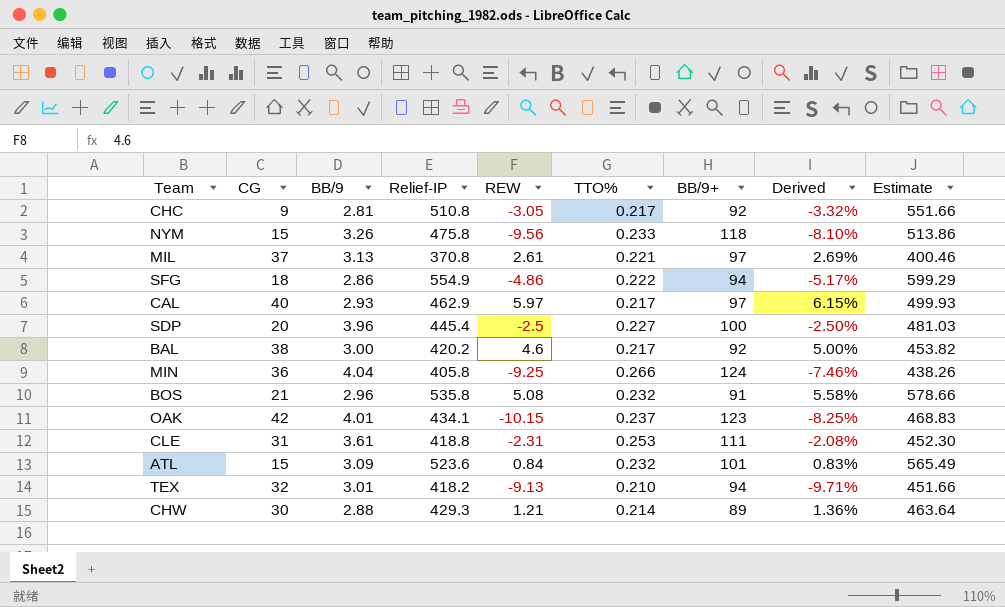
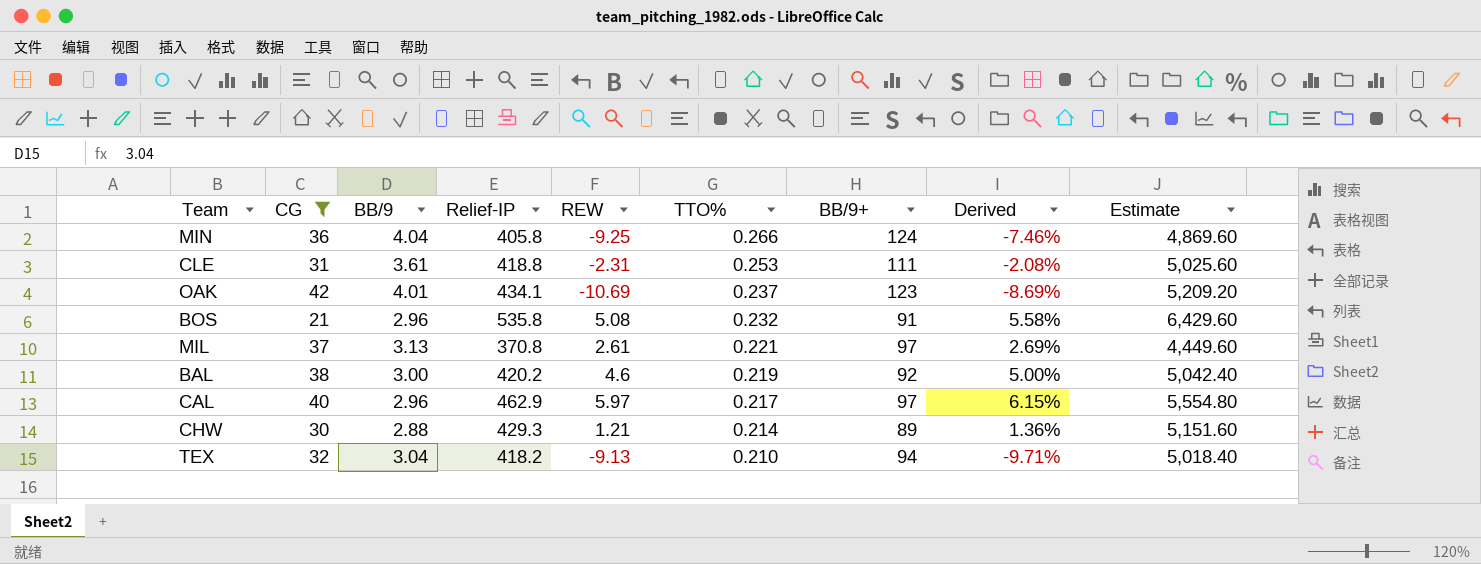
filter: none -> CG >= 21
row order: none -> TTO% descending
column Estimate | formula: [Relief-IP] * 1.08 -> [Relief-IP] * 12
OAK | REW: -10.15 -> -10.69
OAK | Derived: -8.25% -> -8.69%
BAL | TTO%: 0.217 -> 0.219
CAL | BB/9: 2.93 -> 2.96
TEX | BB/9: 3.01 -> 3.04

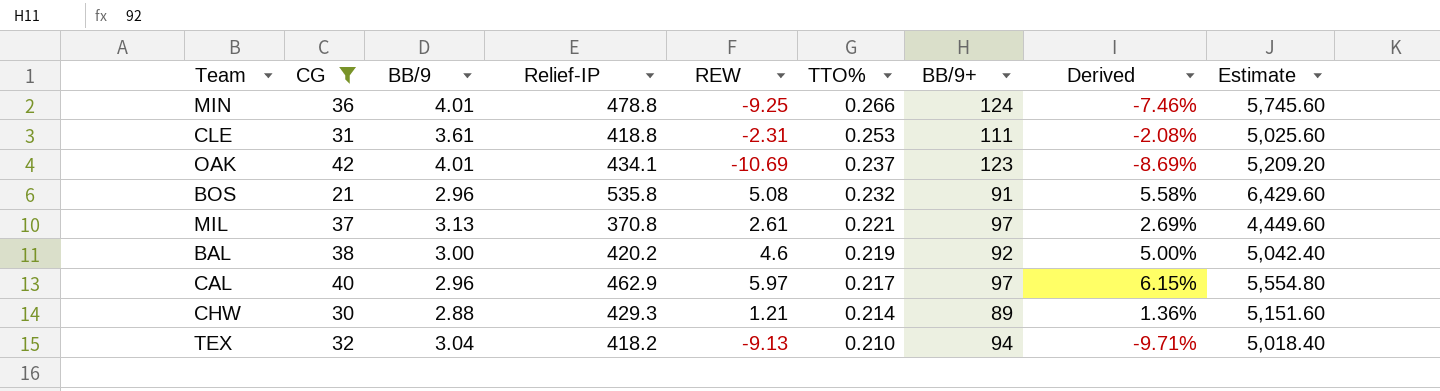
MIN | BB/9: 4.04 -> 4.01
MIN | Relief-IP: 405.8 -> 478.8
MIN | Estimate: 4,869.60 -> 5,745.60

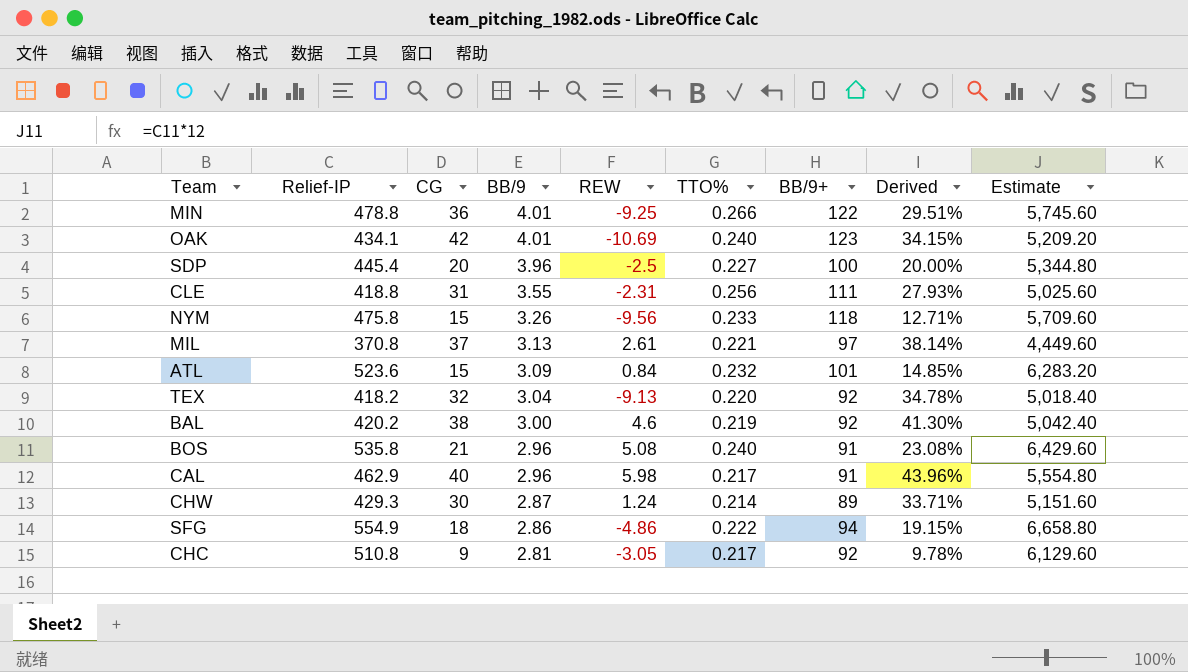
filter: CG >= 21 -> none
row order: TTO% descending -> BB/9 descending
column Relief-IP | position: 4 -> 2
column Derived | formula: [REW] / [BB/9+] -> [CG] / [BB/9+]
MIN | BB/9+: 124 -> 122
OAK | TTO%: 0.237 -> 0.240
CLE | BB/9: 3.61 -> 3.55
CLE | TTO%: 0.253 -> 0.256
TEX | TTO%: 0.210 -> 0.220
TEX | BB/9+: 94 -> 92
BOS | TTO%: 0.232 -> 0.240
CAL | REW: 5.97 -> 5.98
CAL | BB/9+: 97 -> 91
CHW | BB/9: 2.88 -> 2.87
CHW | REW: 1.21 -> 1.24

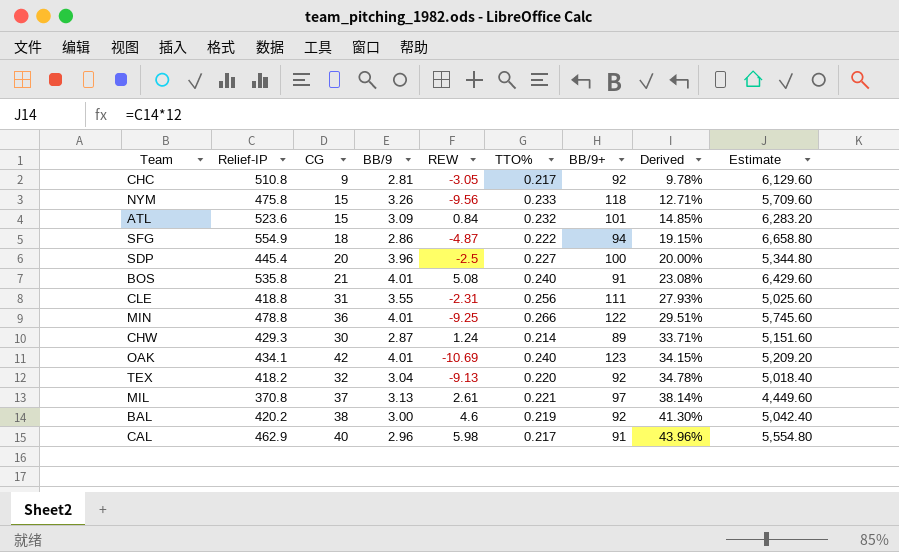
row order: BB/9 descending -> Derived ascending
SFG | REW: -4.86 -> -4.87
BOS | BB/9: 2.96 -> 4.01

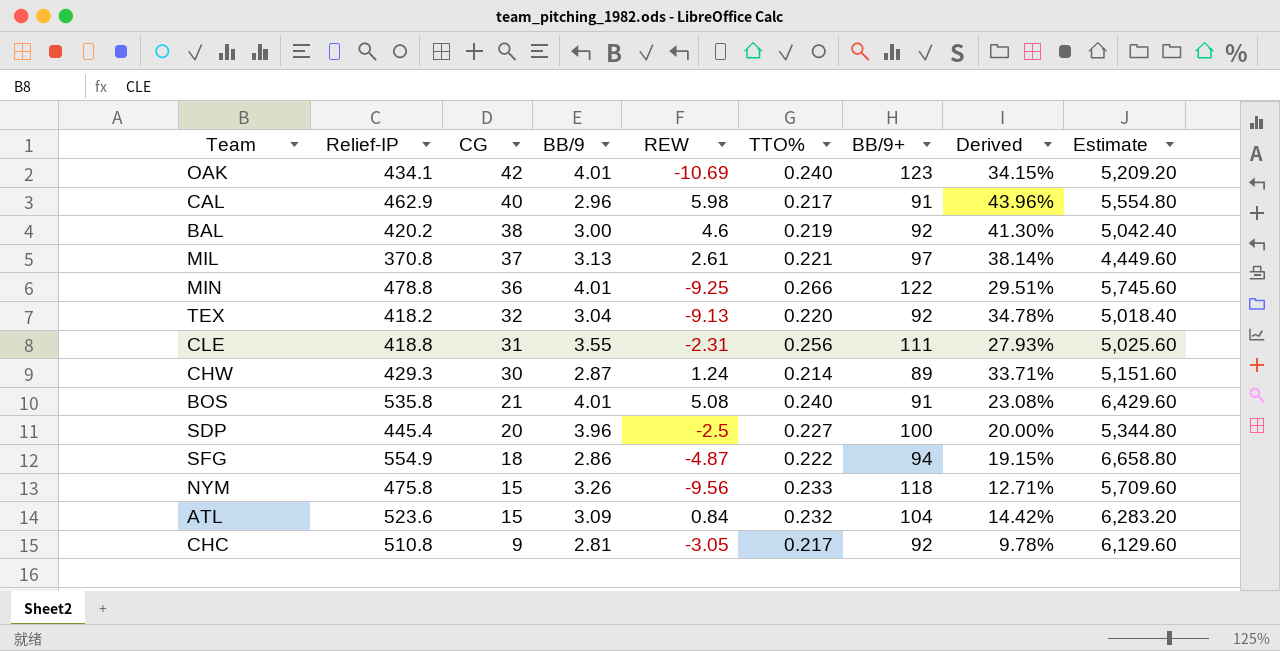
row order: Derived ascending -> CG descending
ATL | BB/9+: 101 -> 104
ATL | Derived: 14.85% -> 14.42%

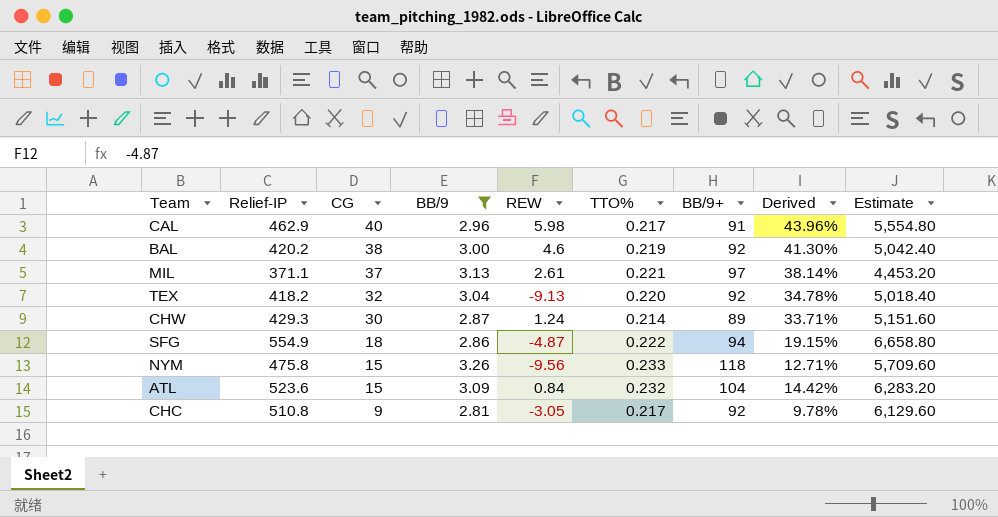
filter: none -> BB/9 <= 3.26
MIL | Relief-IP: 370.8 -> 371.1
MIL | Estimate: 4,449.60 -> 4,453.20

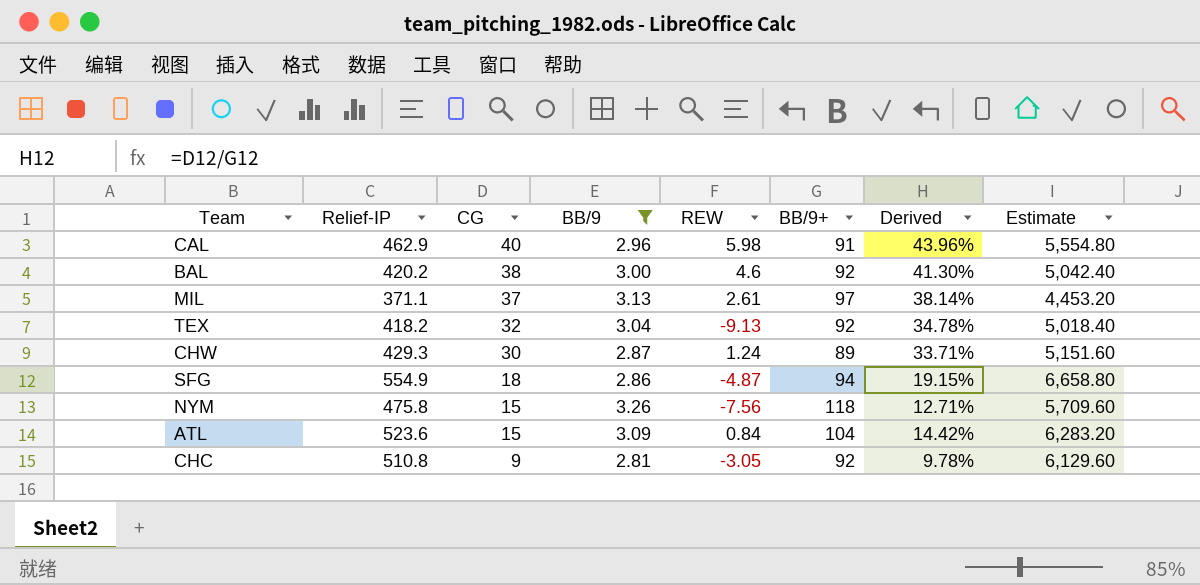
column TTO% | position: 6 -> none
NYM | REW: -9.56 -> -7.56

